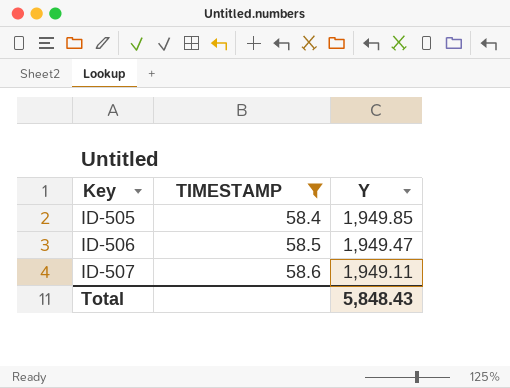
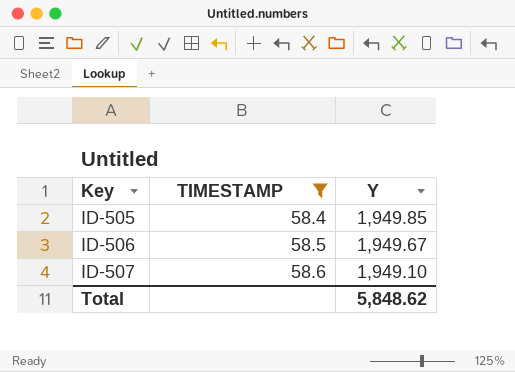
ID-506 | Y: 1,949.47 -> 1,949.67
ID-507 | Y: 1,949.11 -> 1,949.10
Total | Y: 5,848.43 -> 5,848.62

